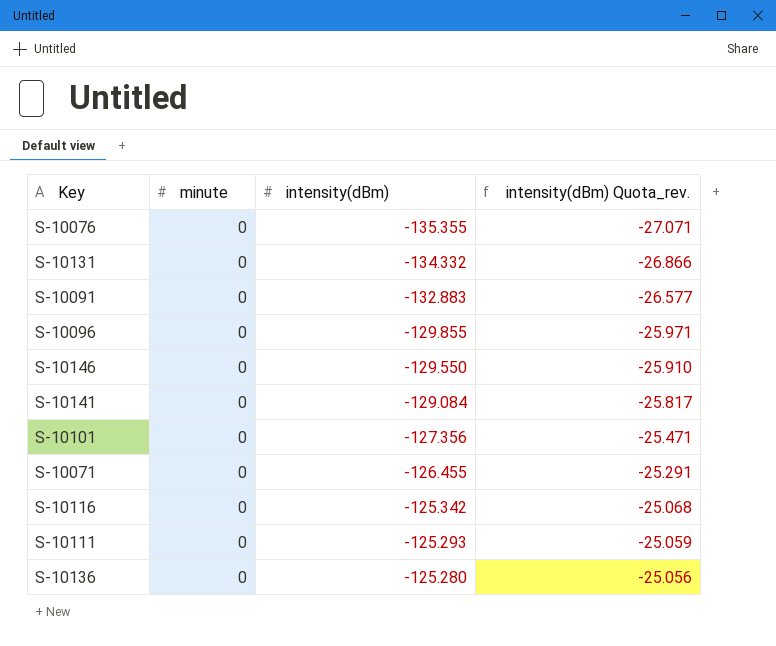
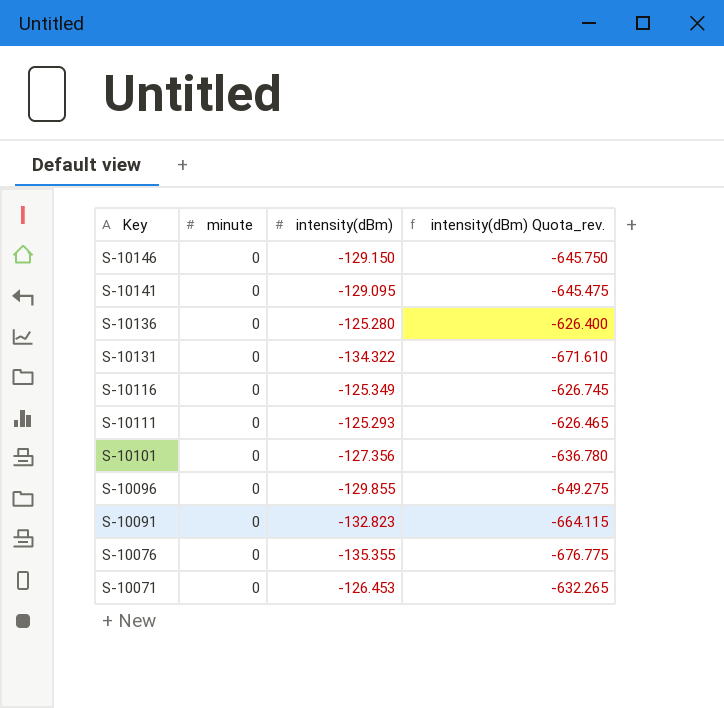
row order: intensity(dBm) ascending -> Key descending
column intensity(dBm) Quota_rev. | formula: [intensity(dBm)] * 0.2 -> [intensity(dBm)] * 5
S-10146 | intensity(dBm): -129.550 -> -129.150
S-10141 | intensity(dBm): -129.084 -> -129.095
S-10131 | intensity(dBm): -134.332 -> -134.322
S-10116 | intensity(dBm): -125.342 -> -125.349
S-10091 | intensity(dBm): -132.883 -> -132.823
S-10071 | intensity(dBm): -126.455 -> -126.453

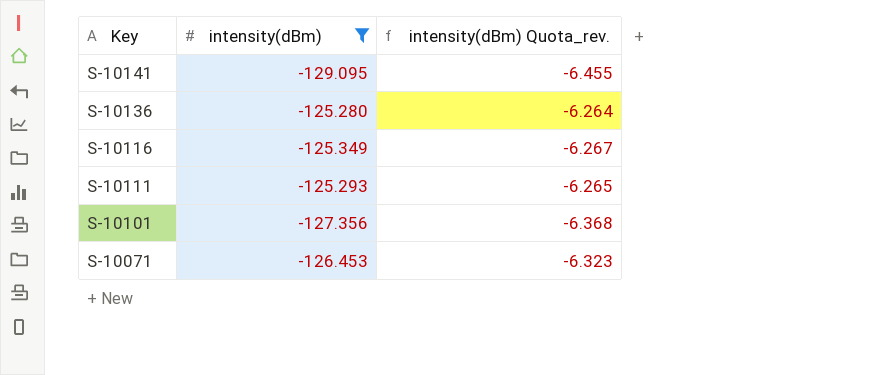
filter: none -> intensity(dBm) >= -129.095
column minute | position: 2 -> none
column intensity(dBm) Quota_rev. | formula: [intensity(dBm)] * 5 -> [intensity(dBm)] * 0.05

